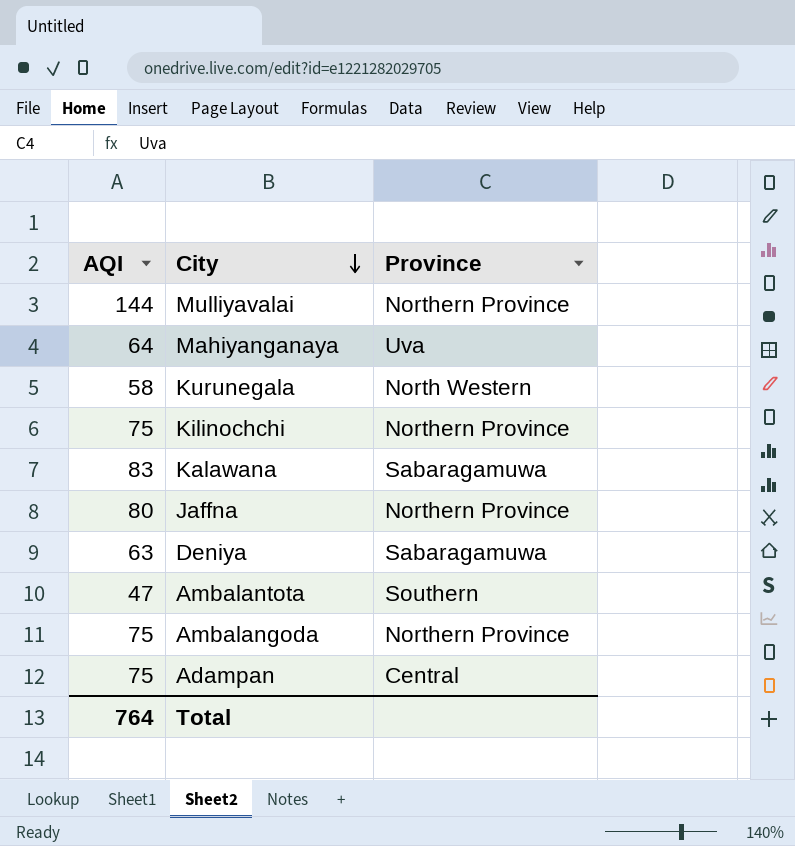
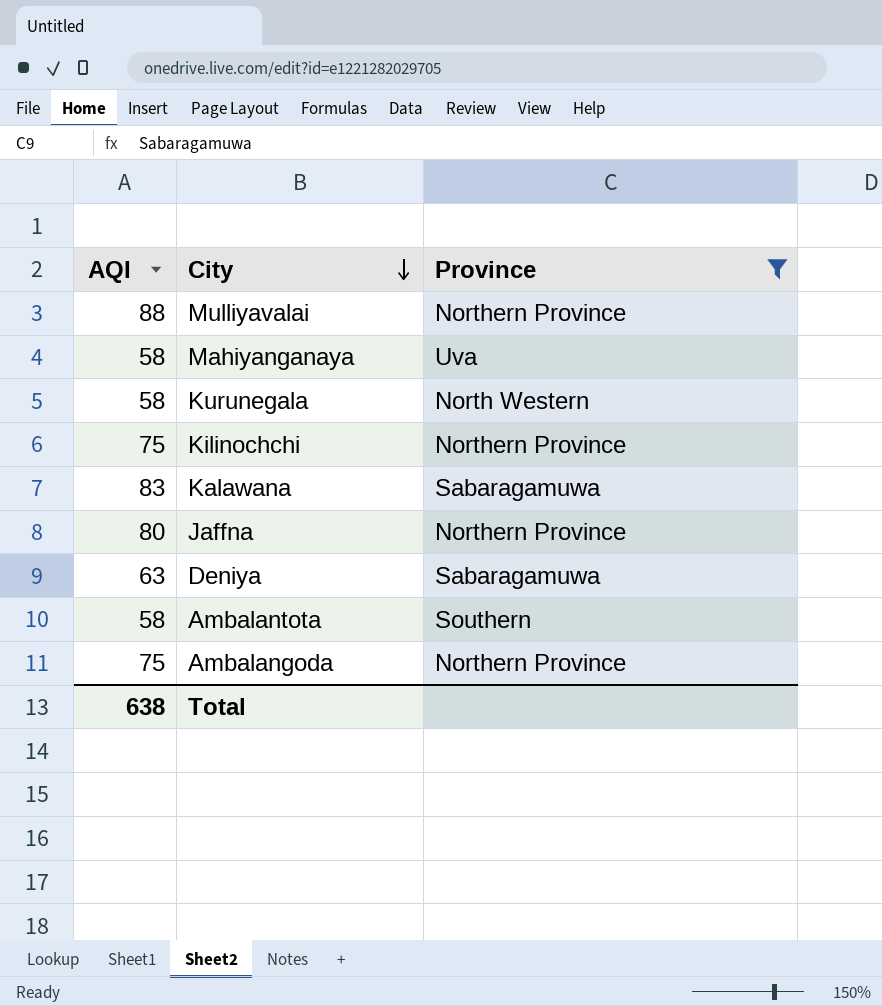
filter: none -> Province != Central
Mulliyavalai | AQI: 144 -> 88
Mahiyanganaya | AQI: 64 -> 58
Ambalantota | AQI: 47 -> 58
Total | AQI: 764 -> 638

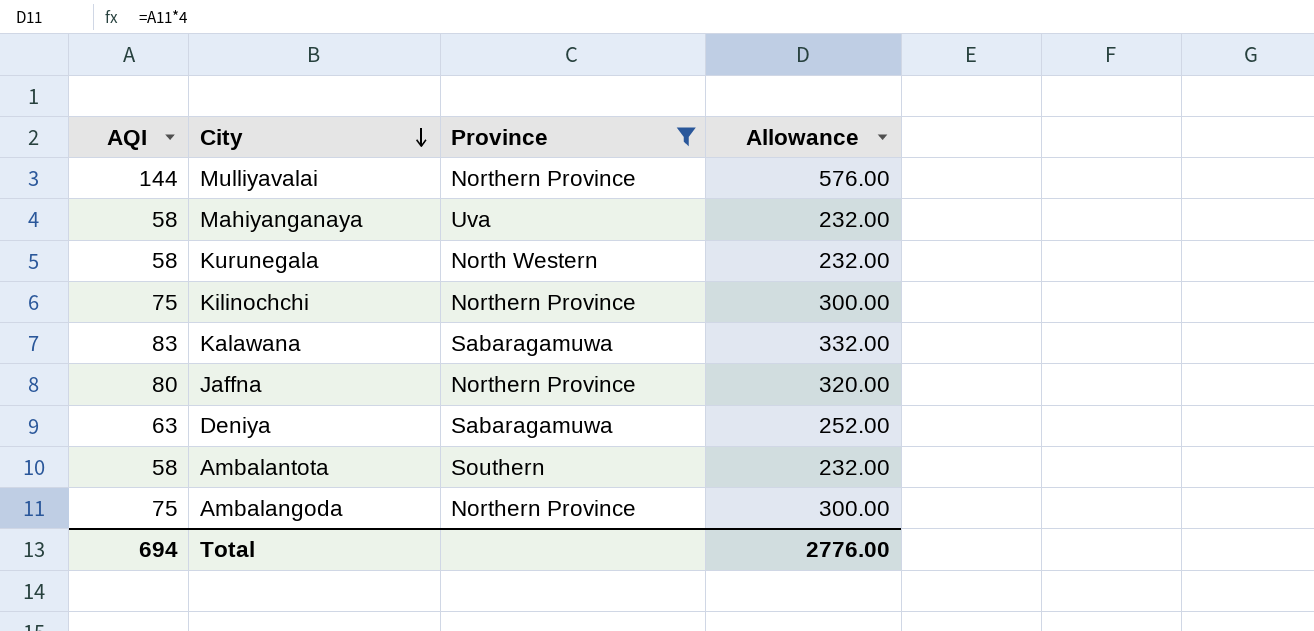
column Allowance | formula: none -> [AQI] * 4
Mulliyavalai | AQI: 88 -> 144
Total | AQI: 638 -> 694

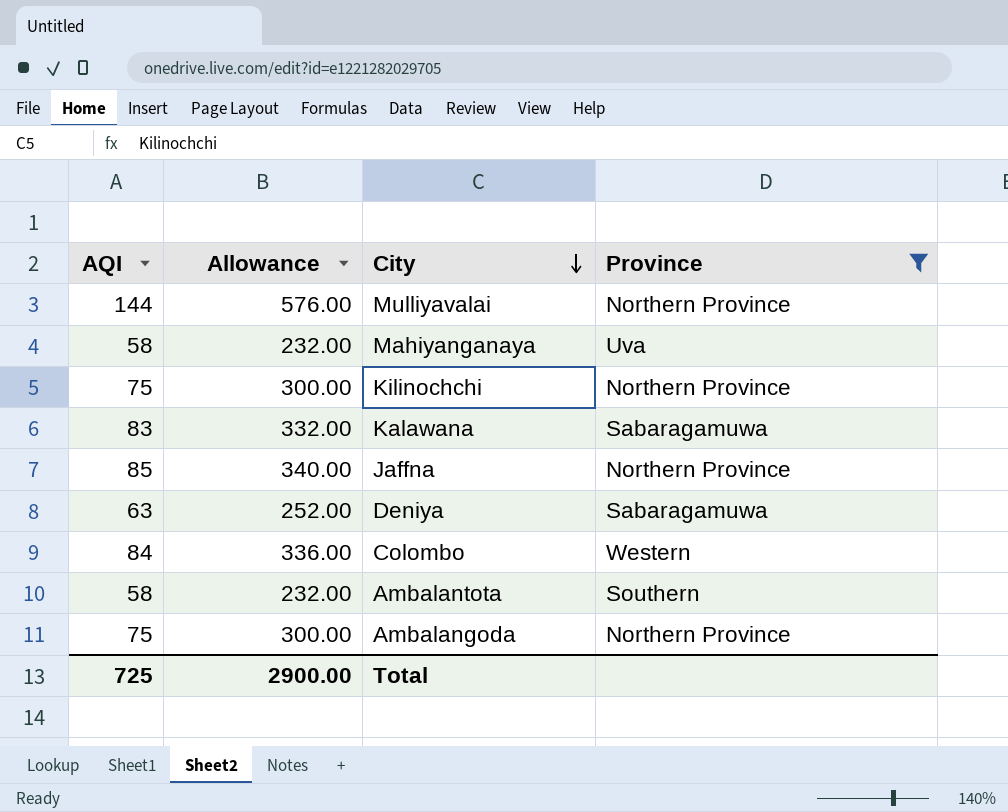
column Allowance | position: 4 -> 2
row Kurunegala: 58 | North Western | 232.00 -> none
Jaffna | AQI: 80 -> 85
Jaffna | Allowance: 320.00 -> 340.00
row Colombo: none -> 84 | 336.00 | Western
Total | AQI: 694 -> 725
Total | Allowance: 2776.00 -> 2900.00

